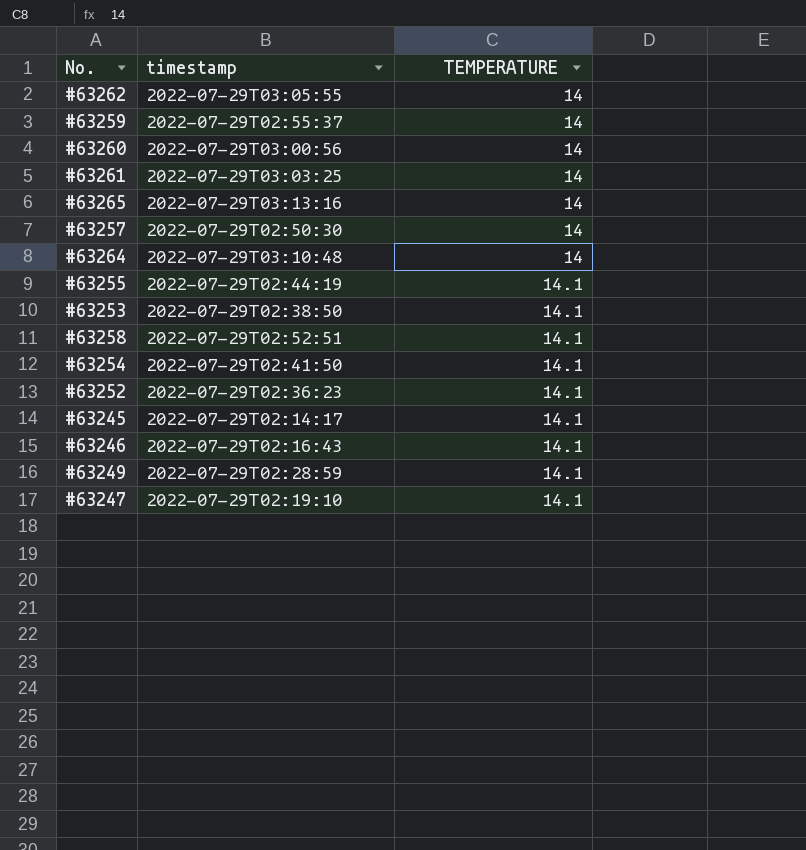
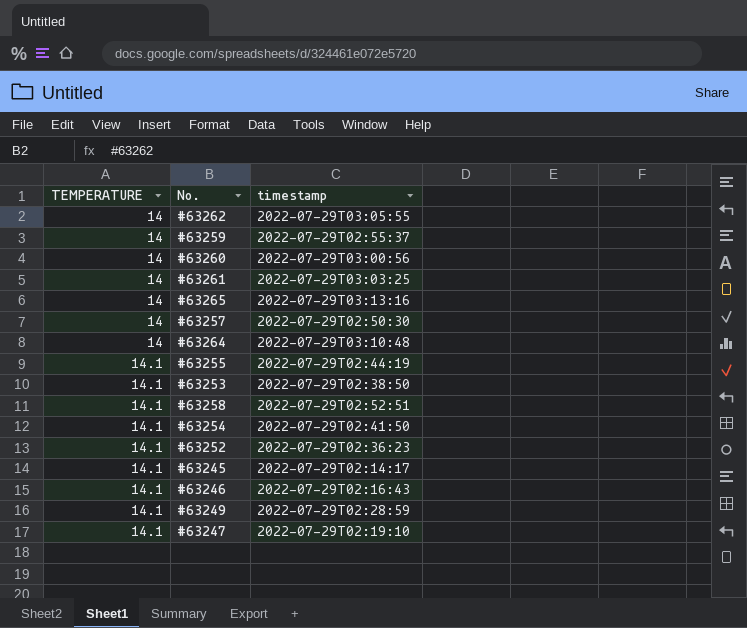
column TEMPERATURE | position: 3 -> 1

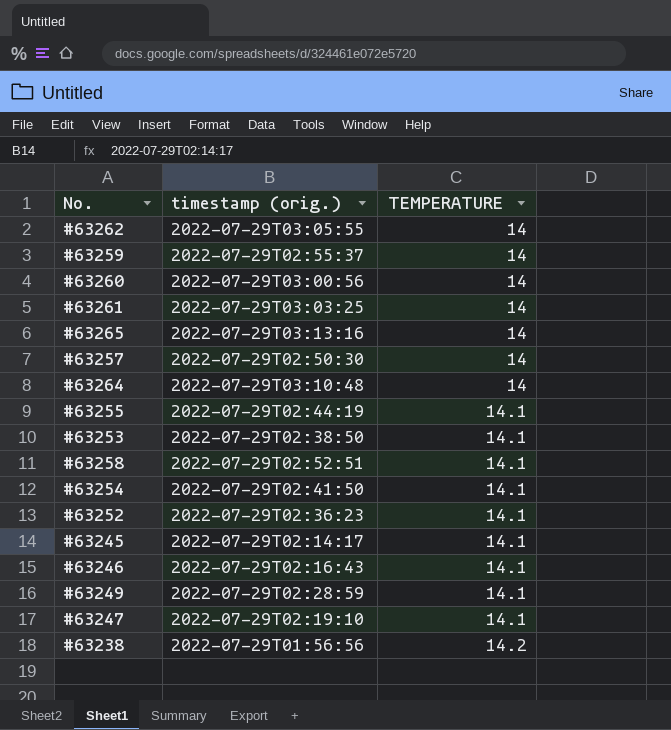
column name: timestamp -> timestamp (orig.)
column TEMPERATURE | position: 1 -> 3
row #63238: none -> 2022-07-29T01:56:56 | 14.2

